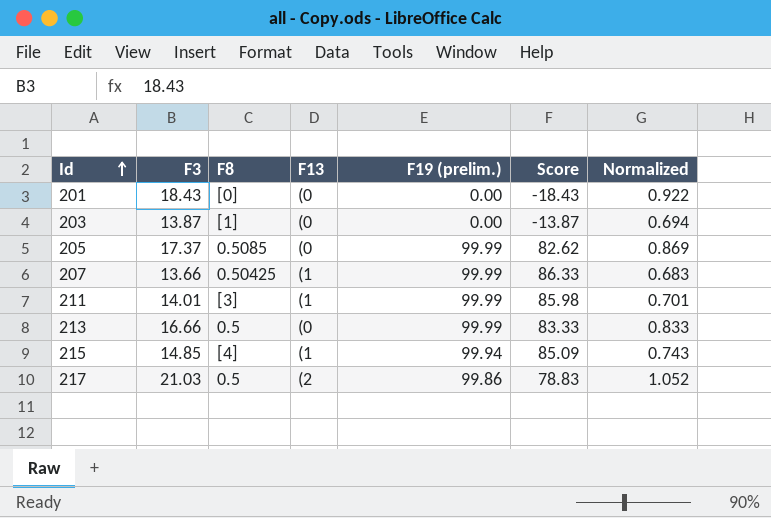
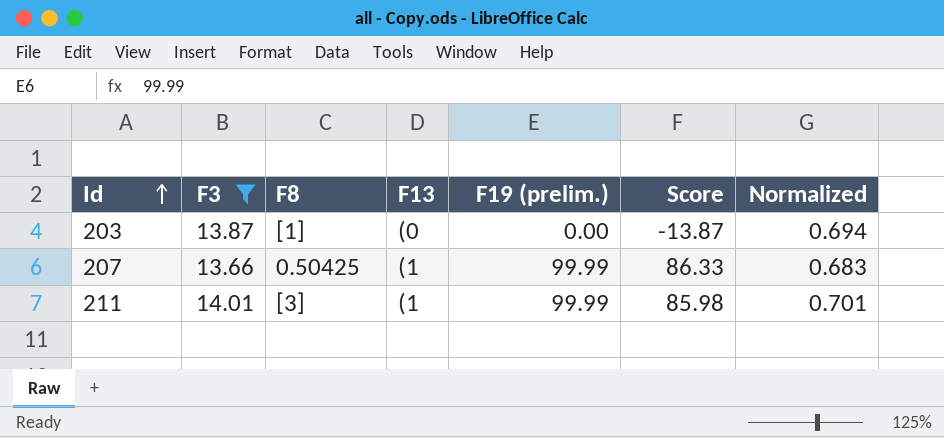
filter: none -> F3 <= 14.01

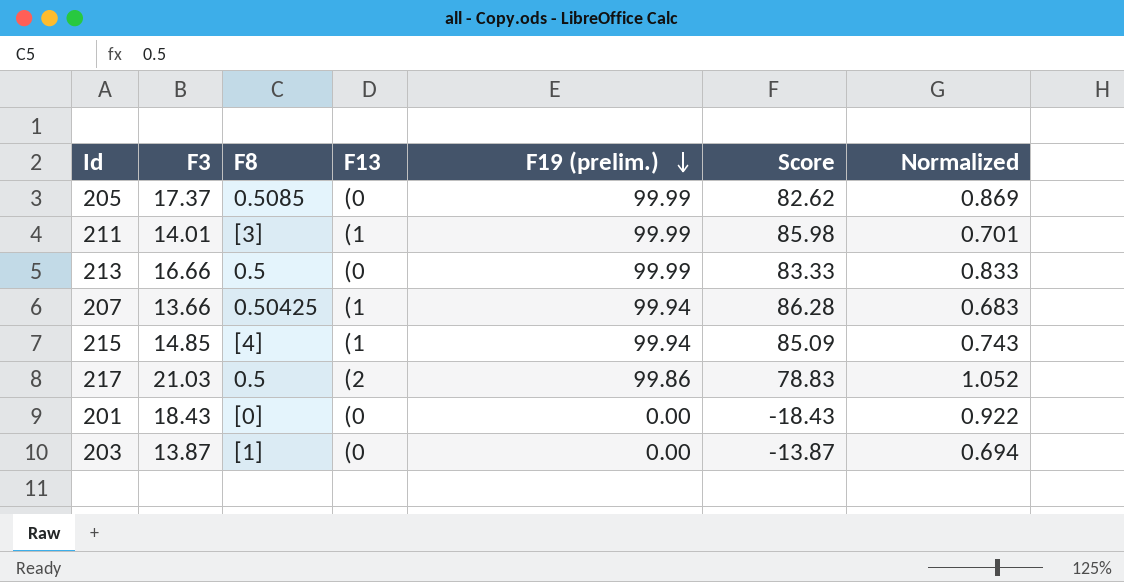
filter: F3 <= 14.01 -> none
row order: Id ascending -> F19 (prelim.) descending
207 | F19 (prelim.): 99.99 -> 99.94
207 | Score: 86.33 -> 86.28

